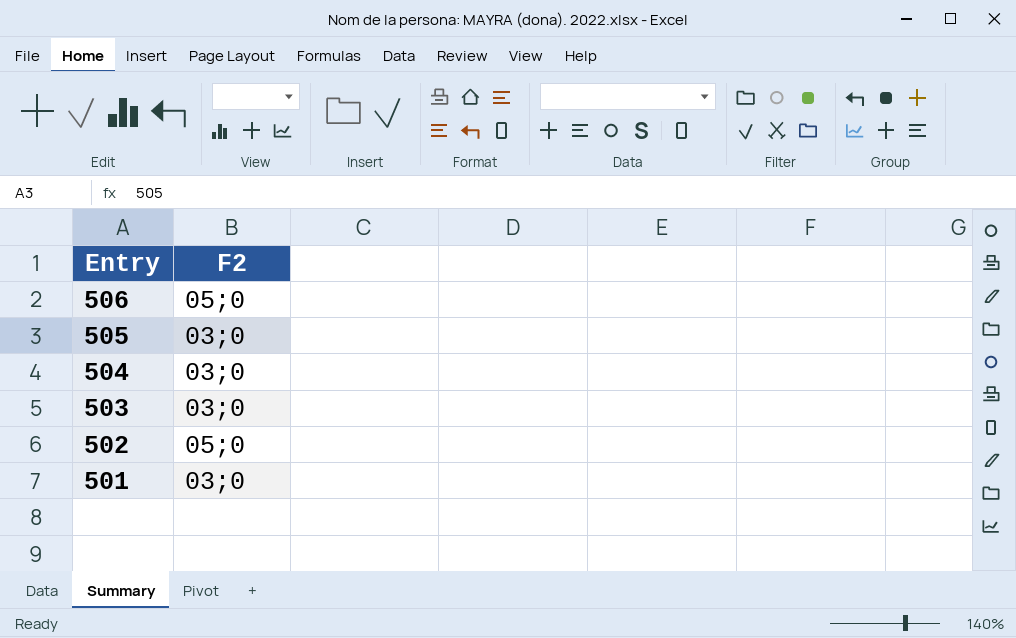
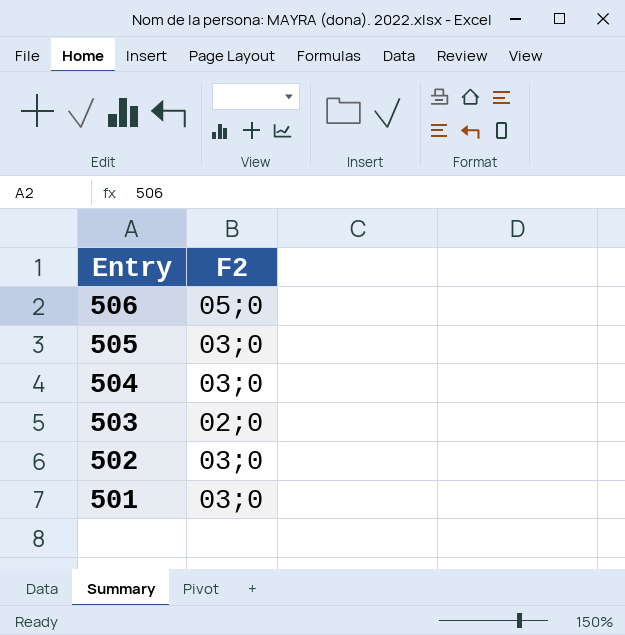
503 | F2: 03;0 -> 02;0
502 | F2: 05;0 -> 03;0

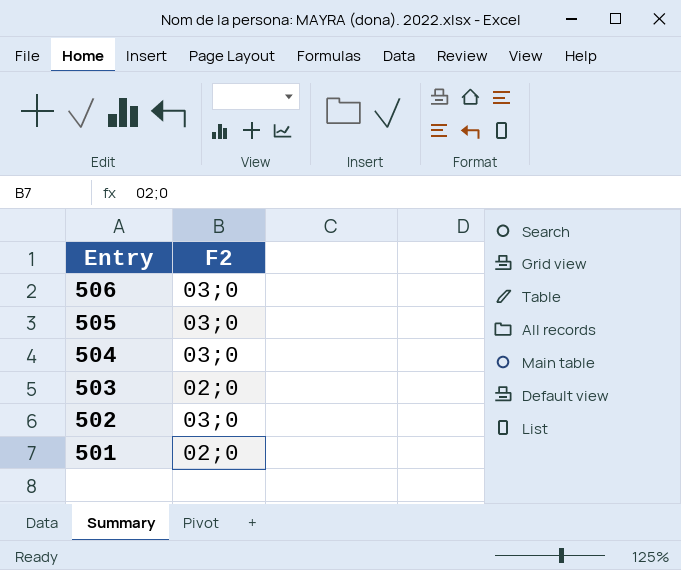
506 | F2: 05;0 -> 03;0
501 | F2: 03;0 -> 02;0

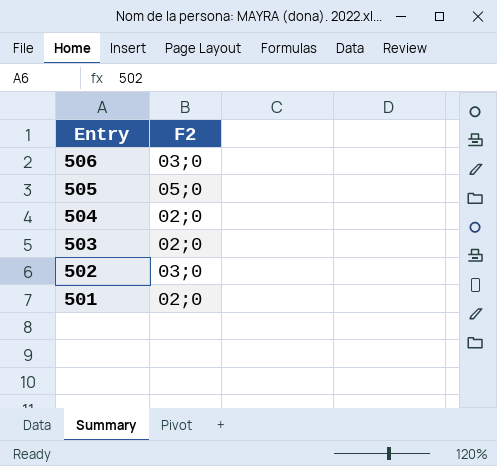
505 | F2: 03;0 -> 05;0
504 | F2: 03;0 -> 02;0

